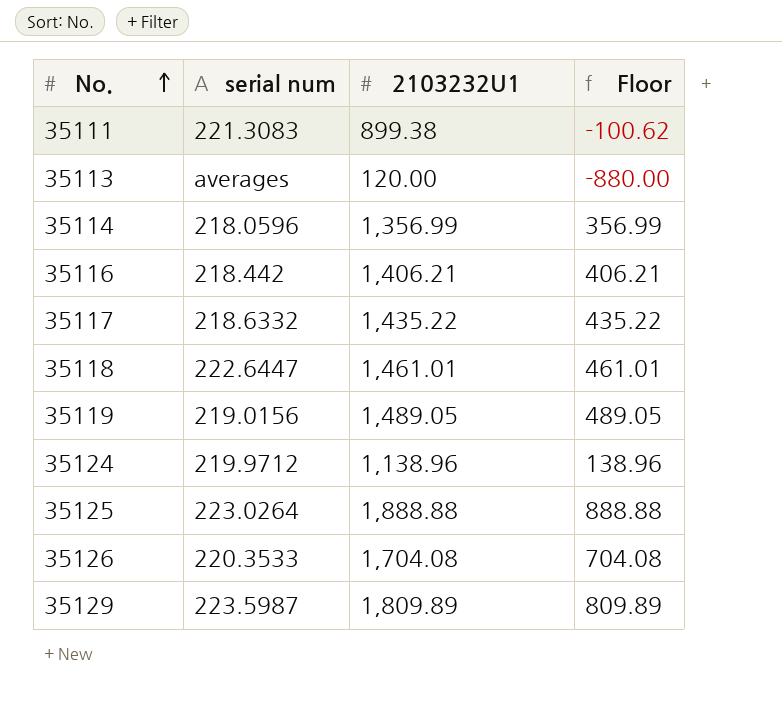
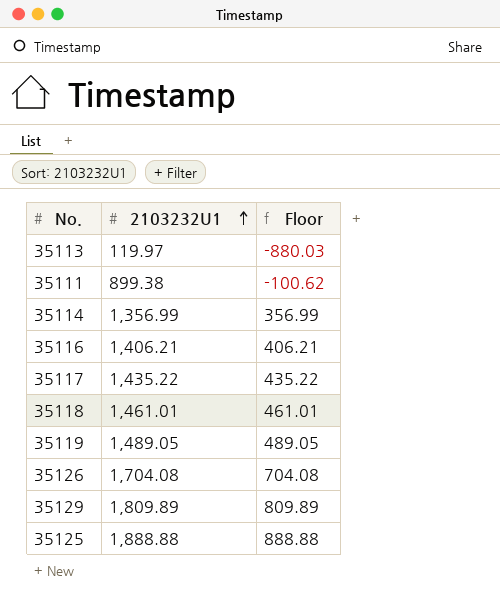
row order: No. ascending -> 2103232U1 ascending
column serial num | position: 2 -> none
row 35124: 219.9712 | 1,138.96 | 138.96 -> none
35113 | 2103232U1: 120.00 -> 119.97
35113 | Floor: -880.00 -> -880.03

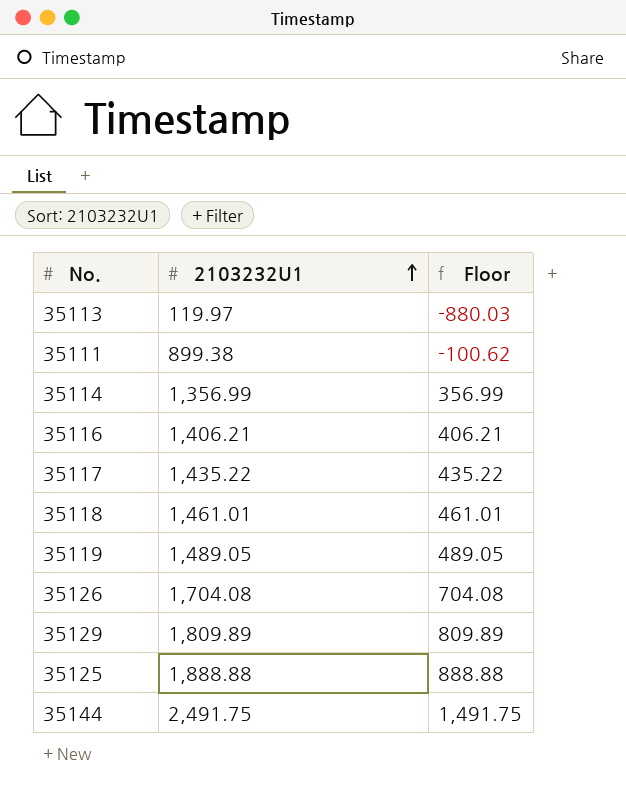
row 35144: none -> 2,491.75 | 1,491.75

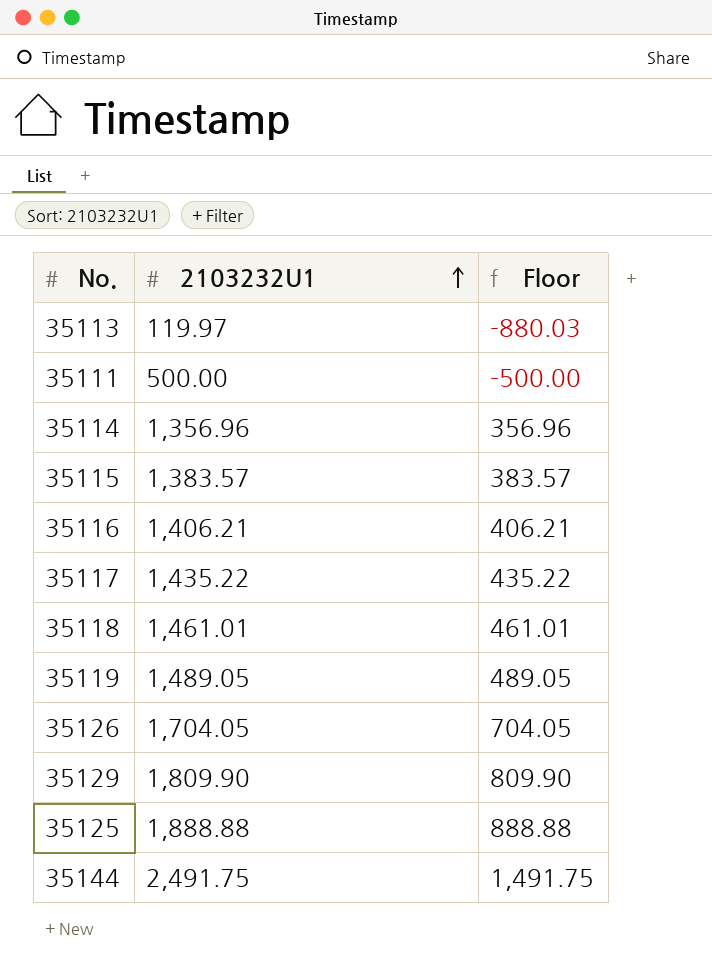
35111 | 2103232U1: 899.38 -> 500.00
35111 | Floor: -100.62 -> -500.00
35114 | 2103232U1: 1,356.99 -> 1,356.96
35114 | Floor: 356.99 -> 356.96
row 35115: none -> 1,383.57 | 383.57
35126 | 2103232U1: 1,704.08 -> 1,704.05
35126 | Floor: 704.08 -> 704.05
35129 | 2103232U1: 1,809.89 -> 1,809.90
35129 | Floor: 809.89 -> 809.90

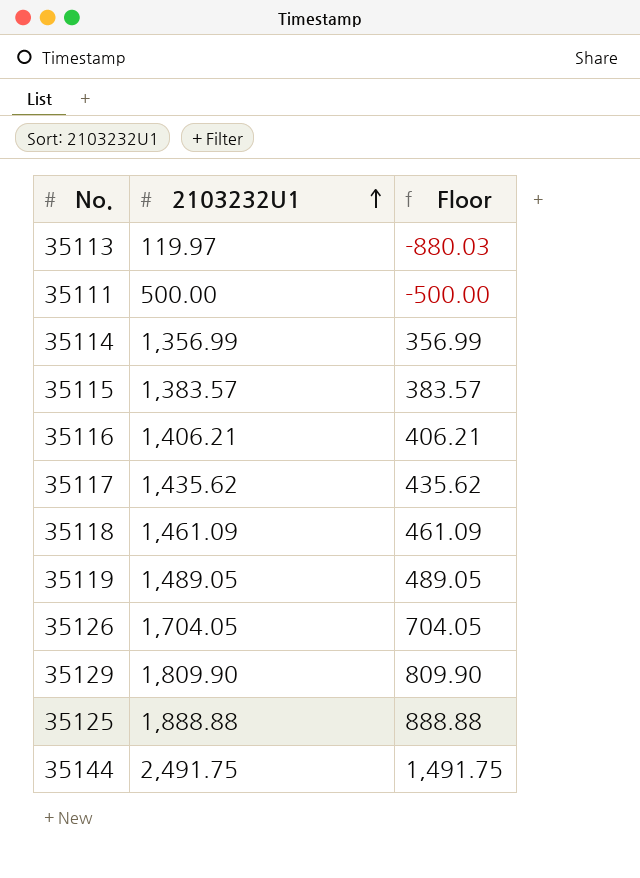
35114 | 2103232U1: 1,356.96 -> 1,356.99
35114 | Floor: 356.96 -> 356.99
35117 | 2103232U1: 1,435.22 -> 1,435.62
35117 | Floor: 435.22 -> 435.62
35118 | 2103232U1: 1,461.01 -> 1,461.09
35118 | Floor: 461.01 -> 461.09

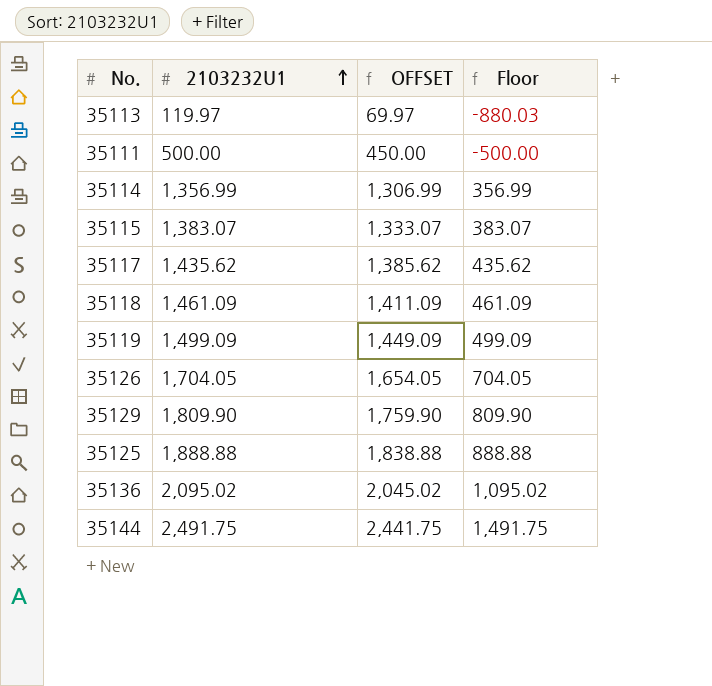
column OFFSET | formula: none -> [2103232U1] - 50
row 35116: 1,406.21 | 406.21 -> none
35115 | 2103232U1: 1,383.57 -> 1,383.07
35115 | Floor: 383.57 -> 383.07
35119 | 2103232U1: 1,489.05 -> 1,499.09
35119 | Floor: 489.05 -> 499.09
row 35136: none -> 2,095.02 | 2,045.02 | 1,095.02

